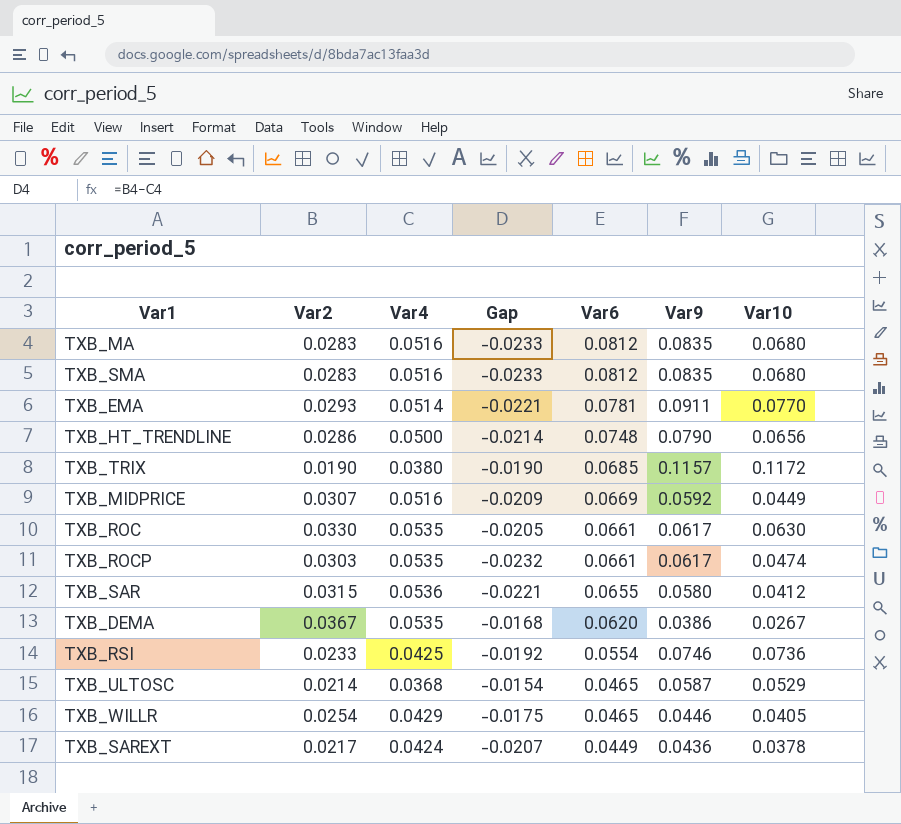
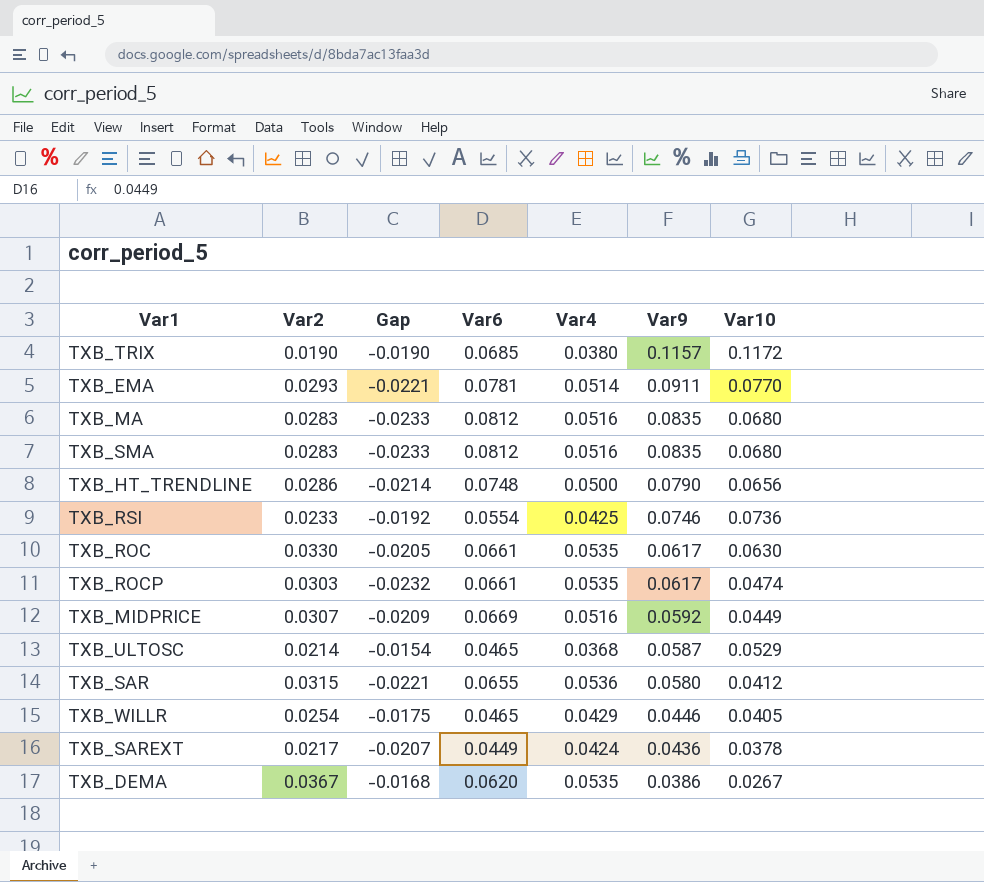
row order: Var6 descending -> Var9 descending
column Var4 | position: 3 -> 5

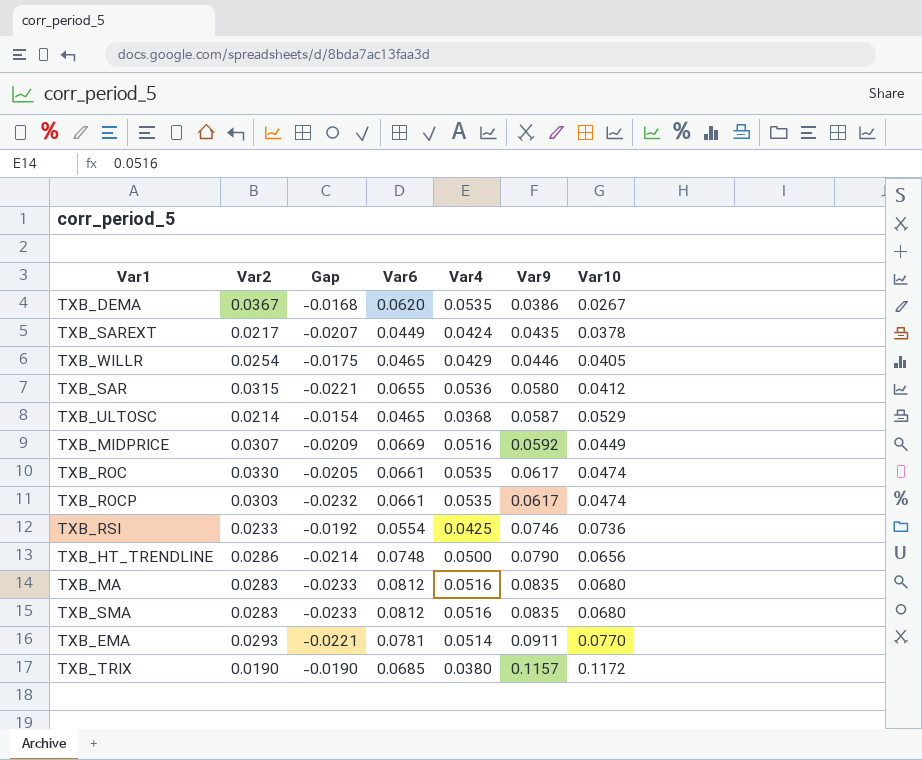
row order: Var9 descending -> Var9 ascending
TXB_SAREXT | Var9: 0.0436 -> 0.0435
TXB_ROC | Var10: 0.0630 -> 0.0474

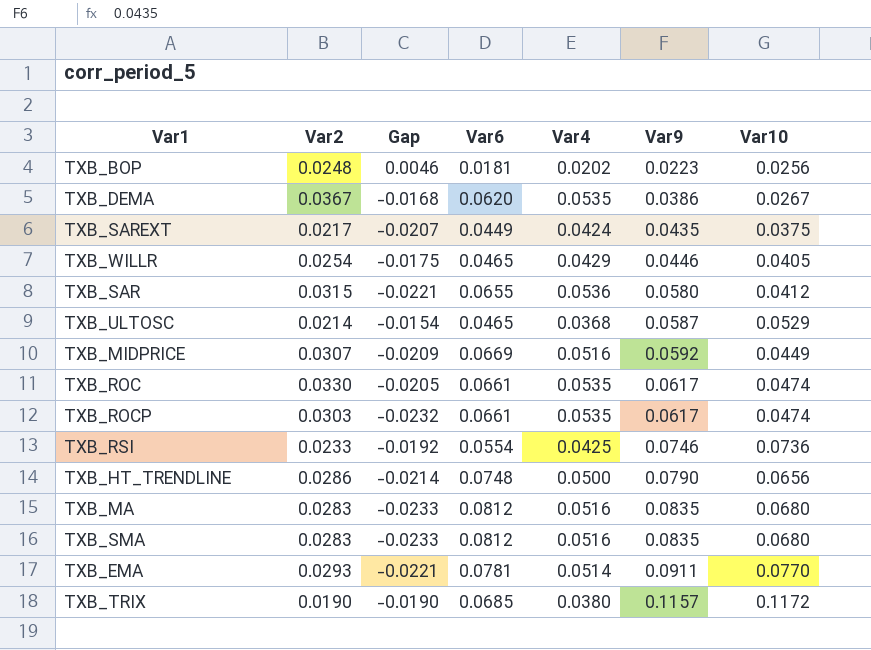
row TXB_BOP: none -> 0.0248 | 0.0046 | 0.0181 | 0.0202 | 0.0223 | 0.0256
TXB_SAREXT | Var10: 0.0378 -> 0.0375

